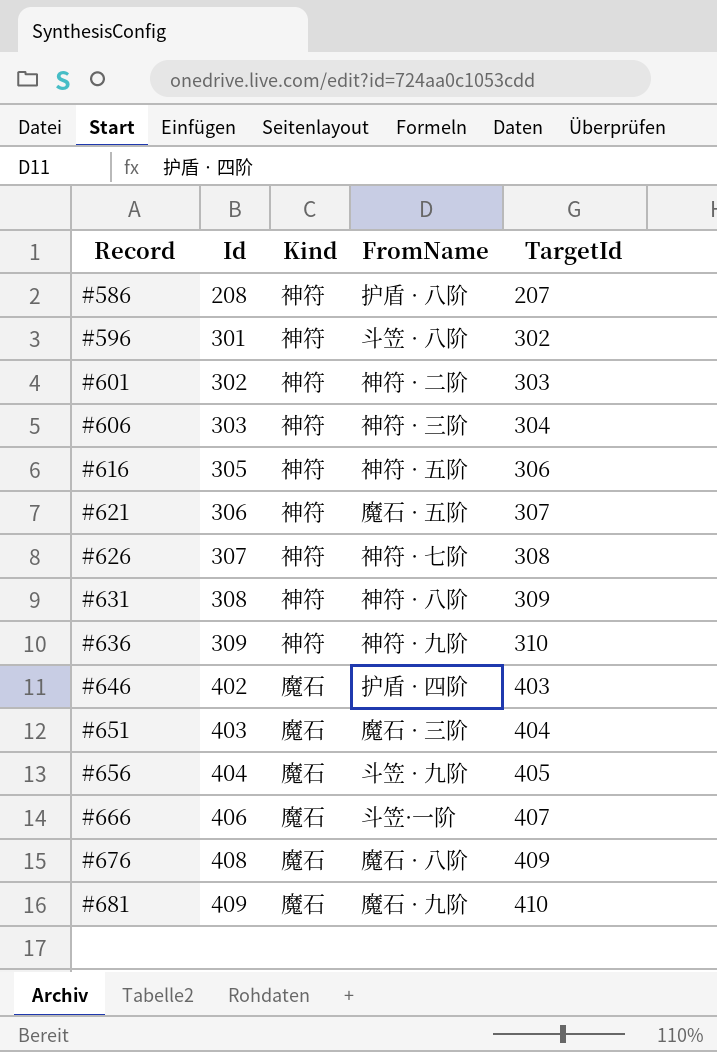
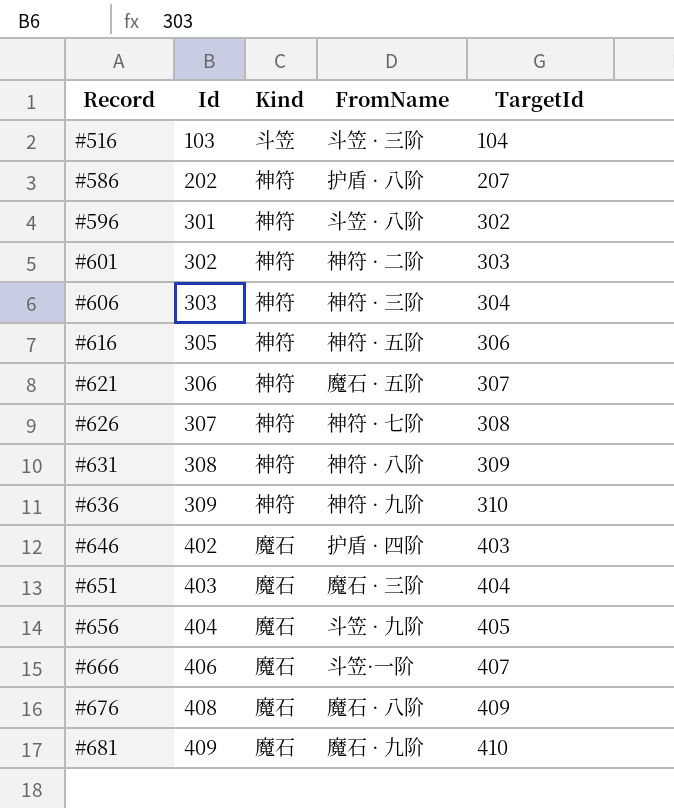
row #516: none -> 103 | 斗笠 | 斗笠 · 三阶 | 104
#586 | Id: 208 -> 202

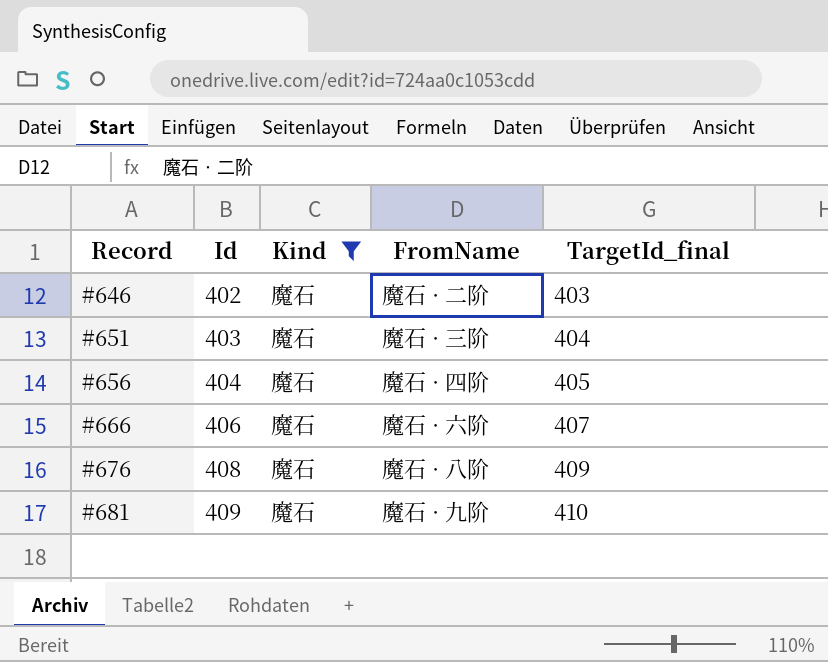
filter: none -> Kind = 魔石
column name: TargetId -> TargetId_final
#646 | FromName: 护盾 · 四阶 -> 魔石 · 二阶
#656 | FromName: 斗笠 · 九阶 -> 魔石 · 四阶
#666 | FromName: 斗笠·一阶 -> 魔石 · 六阶

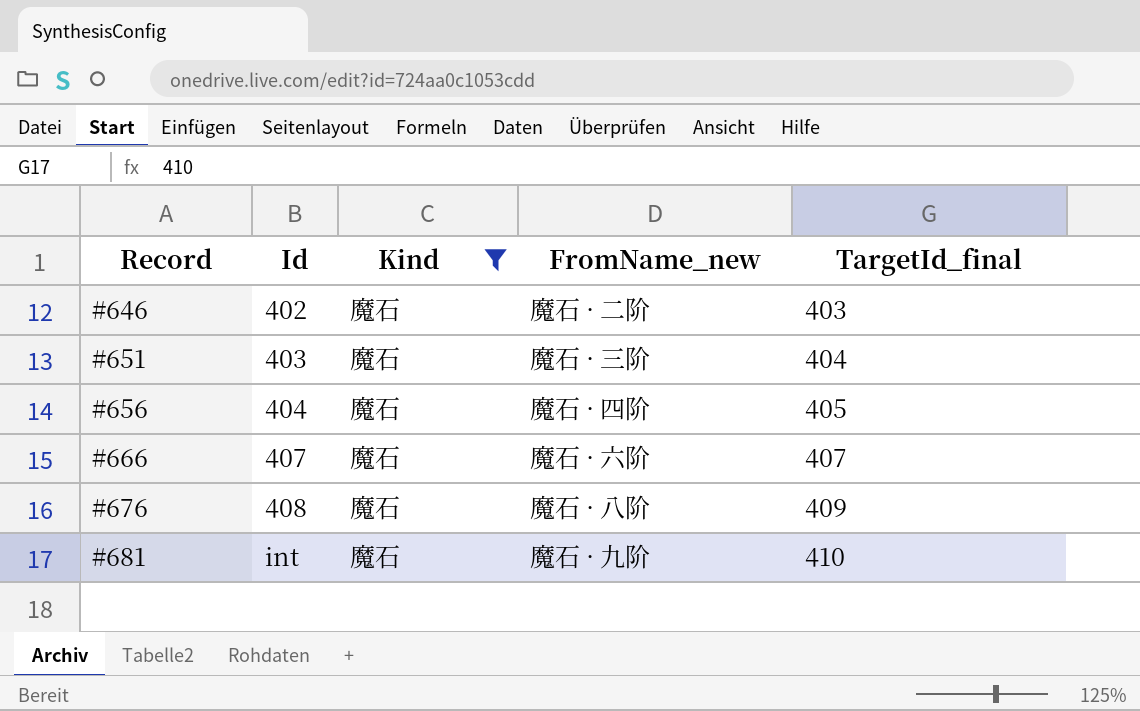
column name: FromName -> FromName_new
#666 | Id: 406 -> 407
#681 | Id: 409 -> int

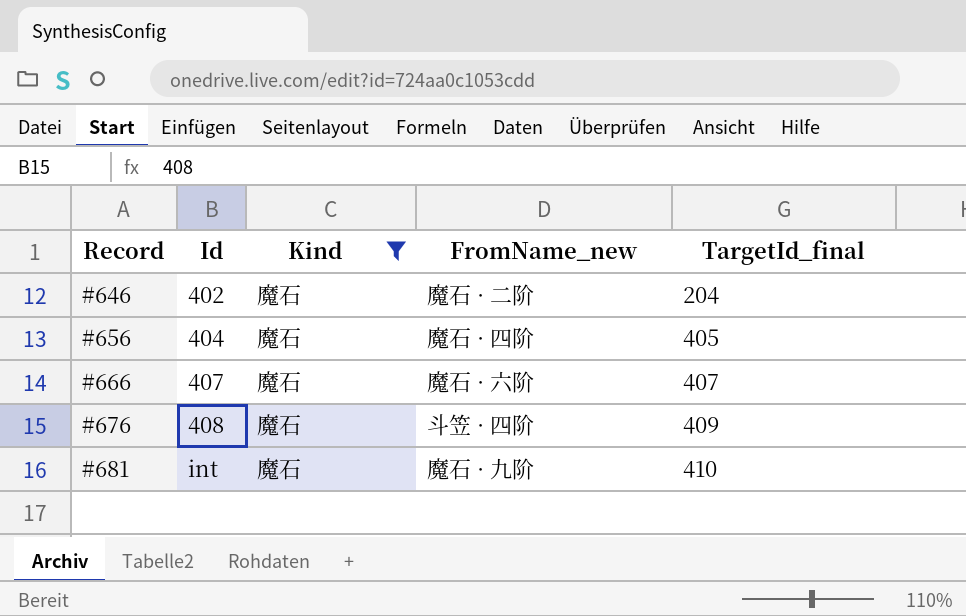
row #651: 403 | 魔石 | 魔石 · 三阶 | 404 -> none
#646 | TargetId_final: 403 -> 204
#676 | FromName_new: 魔石 · 八阶 -> 斗笠 · 四阶

